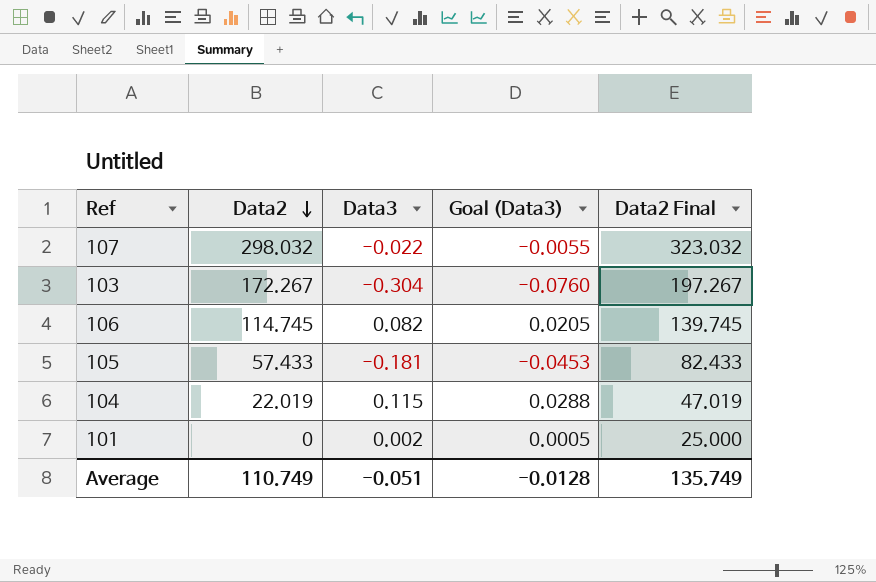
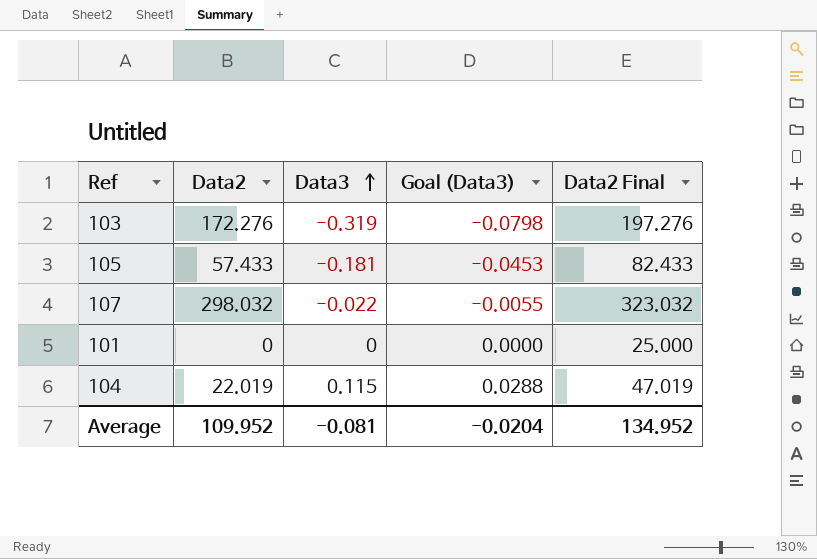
row order: Data2 descending -> Data3 ascending
row 106: 114.745 | 0.082 | 0.0205 | 139.745 -> none
103 | Data2: 172.267 -> 172.276
103 | Data3: -0.304 -> -0.319
103 | Goal (Data3): -0.0760 -> -0.0798
103 | Data2 Final: 197.267 -> 197.276
101 | Data3: 0.002 -> 0
101 | Goal (Data3): 0.0005 -> 0.0000
Average | Data2: 110.749 -> 109.952
Average | Data3: -0.051 -> -0.081
Average | Goal (Data3): -0.0128 -> -0.0204
Average | Data2 Final: 135.749 -> 134.952

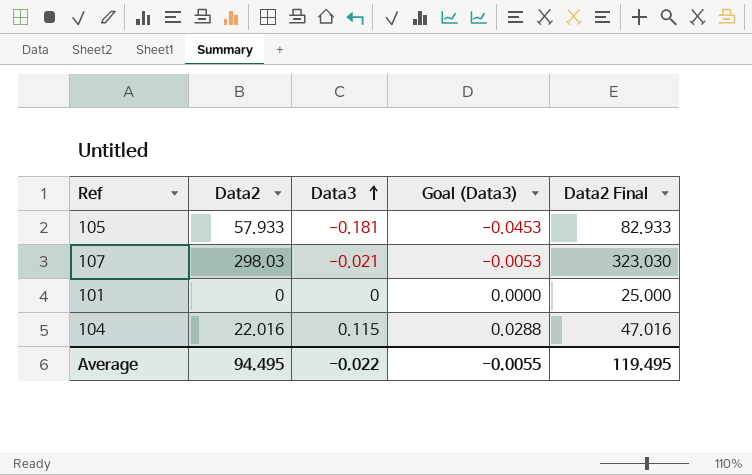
row 103: 172.276 | -0.319 | -0.0798 | 197.276 -> none
105 | Data2: 57.433 -> 57.933
105 | Data2 Final: 82.433 -> 82.933
107 | Data2: 298.032 -> 298.03
107 | Data3: -0.022 -> -0.021
107 | Goal (Data3): -0.0055 -> -0.0053
107 | Data2 Final: 323.032 -> 323.030
104 | Data2: 22.019 -> 22.016
104 | Data2 Final: 47.019 -> 47.016
Average | Data2: 109.952 -> 94.495
Average | Data3: -0.081 -> -0.022
Average | Goal (Data3): -0.0204 -> -0.0055
Average | Data2 Final: 134.952 -> 119.495

